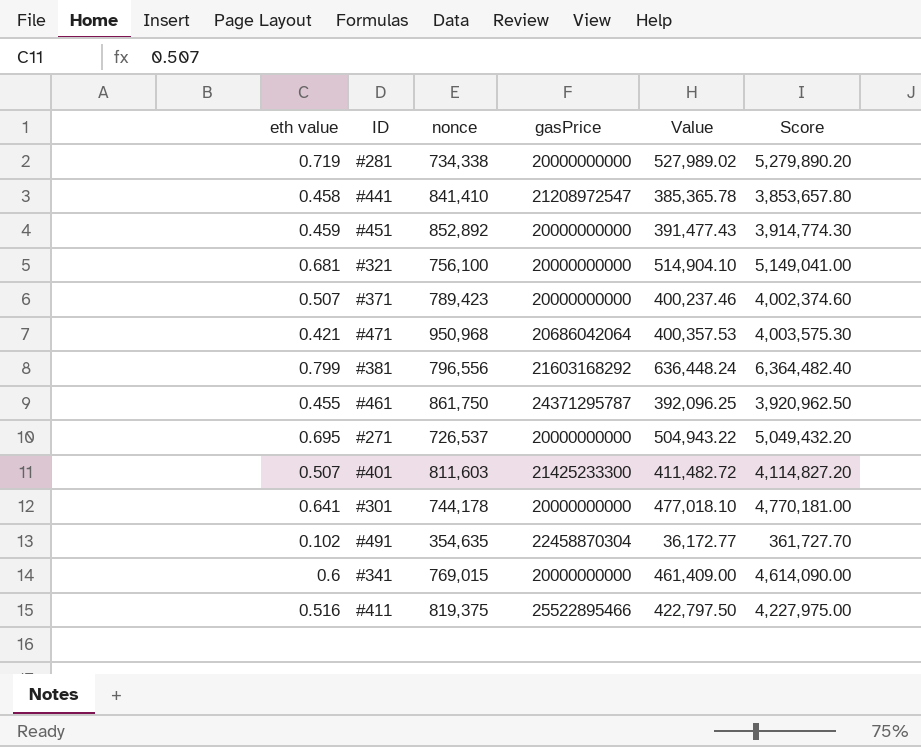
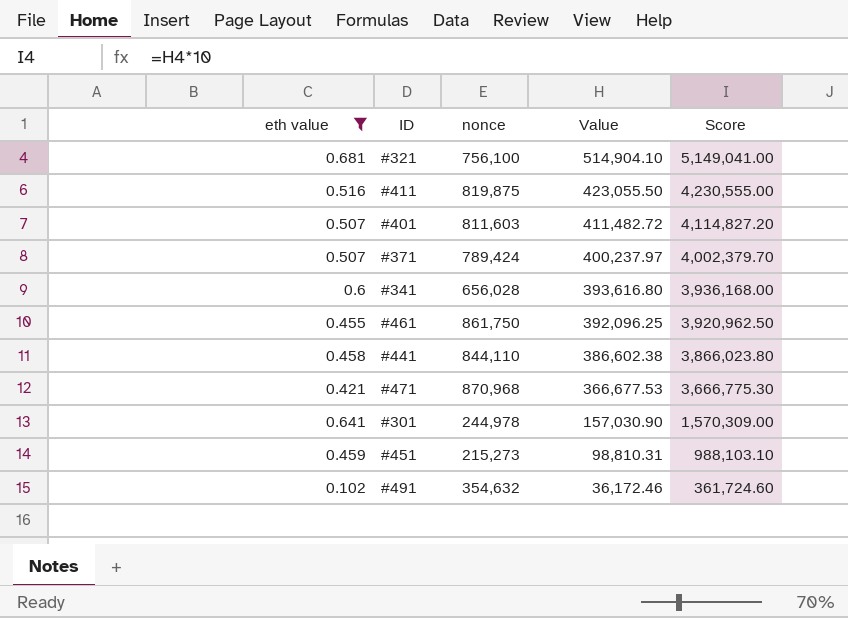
filter: none -> eth value <= 0.681
row order: none -> Value descending
column gasPrice | position: 4 -> none
#411 | nonce: 819,375 -> 819,875
#411 | Value: 422,797.50 -> 423,055.50
#411 | Score: 4,227,975.00 -> 4,230,555.00
#371 | nonce: 789,423 -> 789,424
#371 | Value: 400,237.46 -> 400,237.97
#371 | Score: 4,002,374.60 -> 4,002,379.70
#341 | nonce: 769,015 -> 656,028
#341 | Value: 461,409.00 -> 393,616.80
#341 | Score: 4,614,090.00 -> 3,936,168.00
#441 | nonce: 841,410 -> 844,110
#441 | Value: 385,365.78 -> 386,602.38
#441 | Score: 3,853,657.80 -> 3,866,023.80
#471 | nonce: 950,968 -> 870,968
#471 | Value: 400,357.53 -> 366,677.53
#471 | Score: 4,003,575.30 -> 3,666,775.30
#301 | nonce: 744,178 -> 244,978
#301 | Value: 477,018.10 -> 157,030.90
#301 | Score: 4,770,181.00 -> 1,570,309.00
#451 | nonce: 852,892 -> 215,273
#451 | Value: 391,477.43 -> 98,810.31
#451 | Score: 3,914,774.30 -> 988,103.10
#491 | nonce: 354,635 -> 354,632
#491 | Value: 36,172.77 -> 36,172.46
#491 | Score: 361,727.70 -> 361,724.60

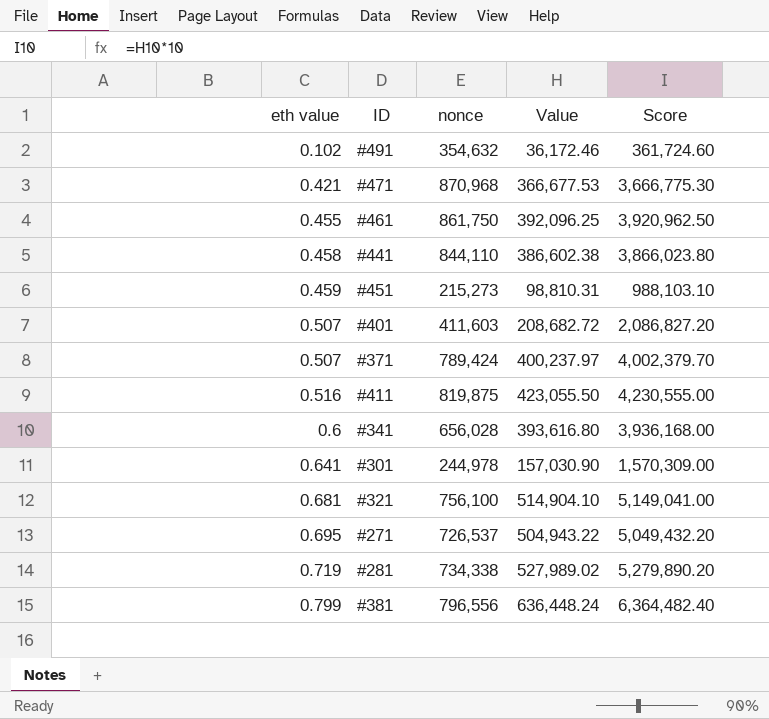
filter: eth value <= 0.681 -> none
row order: Value descending -> eth value ascending
#401 | nonce: 811,603 -> 411,603
#401 | Value: 411,482.72 -> 208,682.72
#401 | Score: 4,114,827.20 -> 2,086,827.20

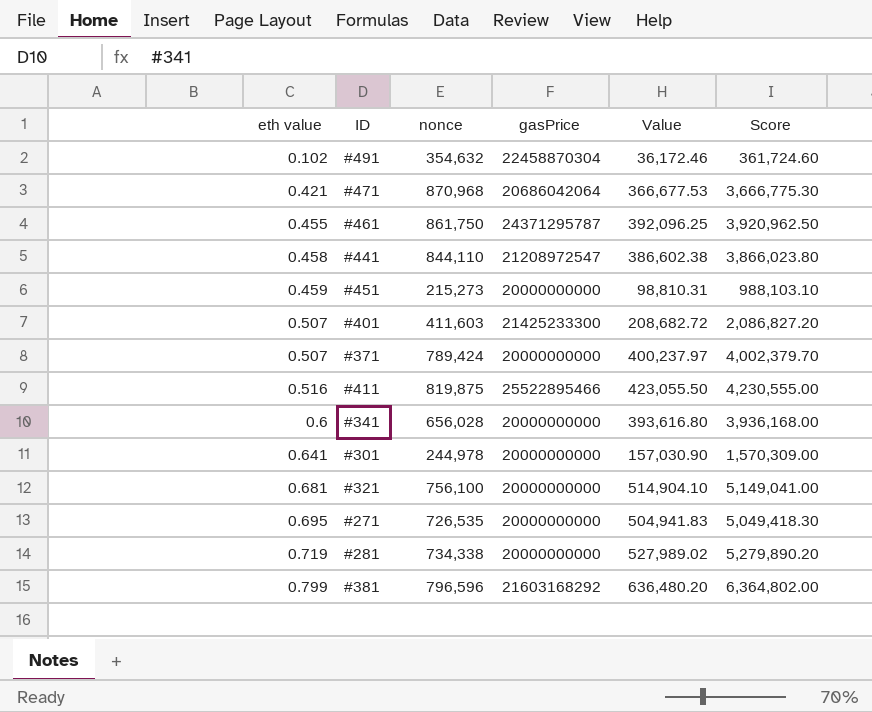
column gasPrice | position: none -> 4
#271 | nonce: 726,537 -> 726,535
#271 | Value: 504,943.22 -> 504,941.83
#271 | Score: 5,049,432.20 -> 5,049,418.30
#381 | nonce: 796,556 -> 796,596
#381 | Value: 636,448.24 -> 636,480.20
#381 | Score: 6,364,482.40 -> 6,364,802.00

